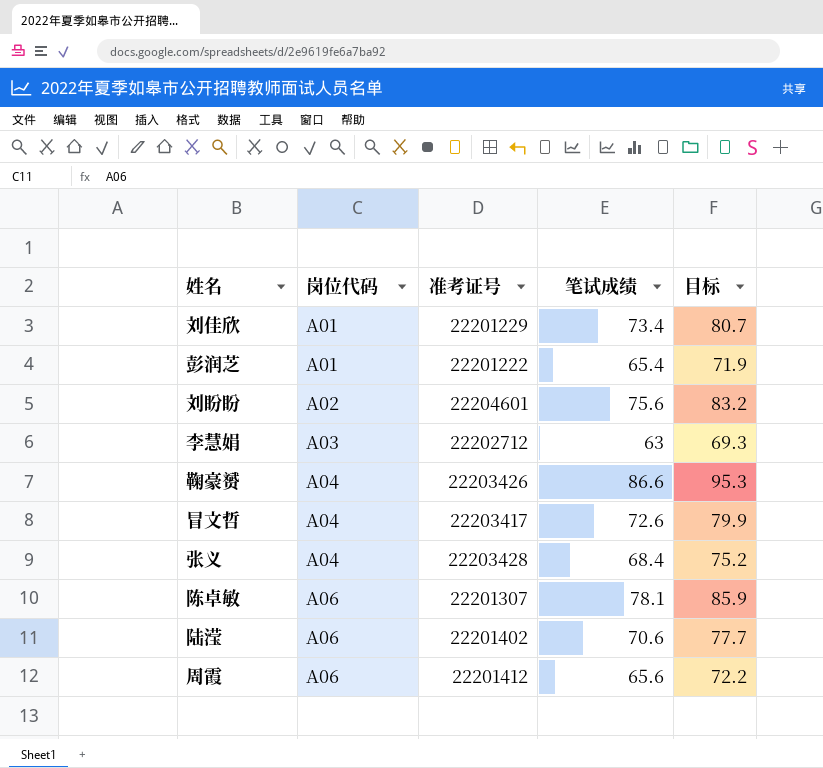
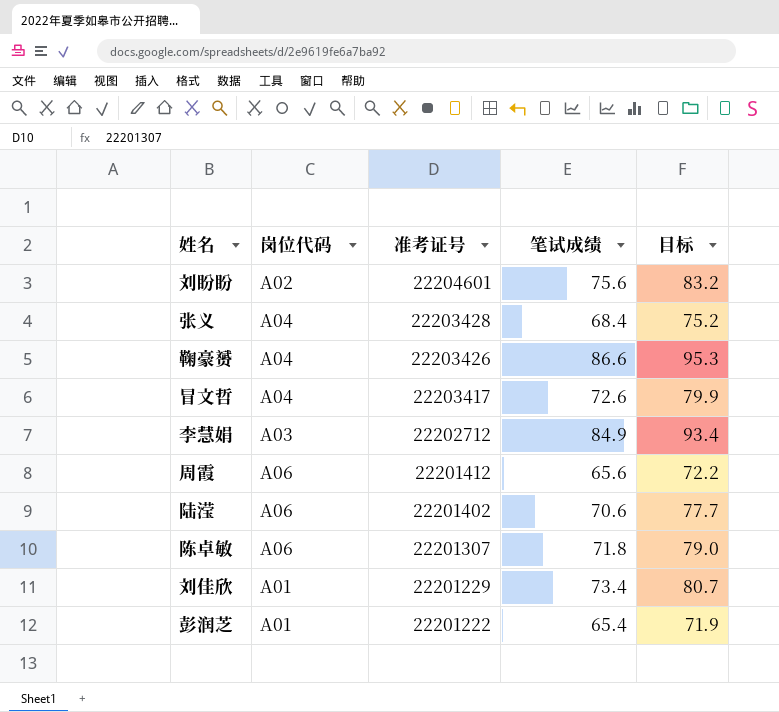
row order: 岗位代码 ascending -> 准考证号 descending
李慧娟 | 笔试成绩: 63 -> 84.9
李慧娟 | 目标: 69.3 -> 93.4
陈卓敏 | 笔试成绩: 78.1 -> 71.8
陈卓敏 | 目标: 85.9 -> 79.0

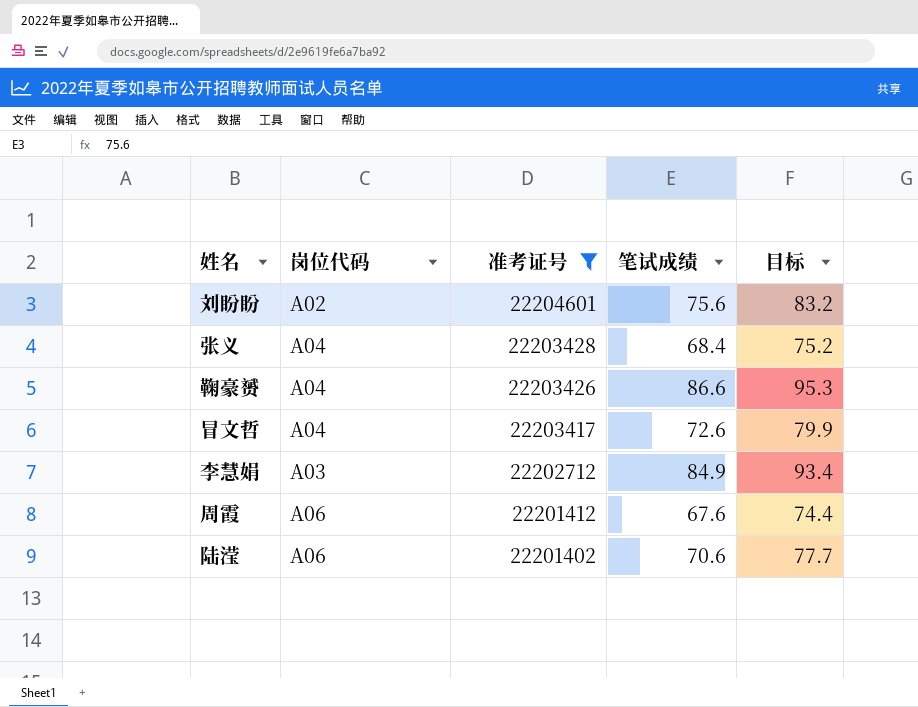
filter: none -> 准考证号 >= 22201402
周霞 | 笔试成绩: 65.6 -> 67.6
周霞 | 目标: 72.2 -> 74.4

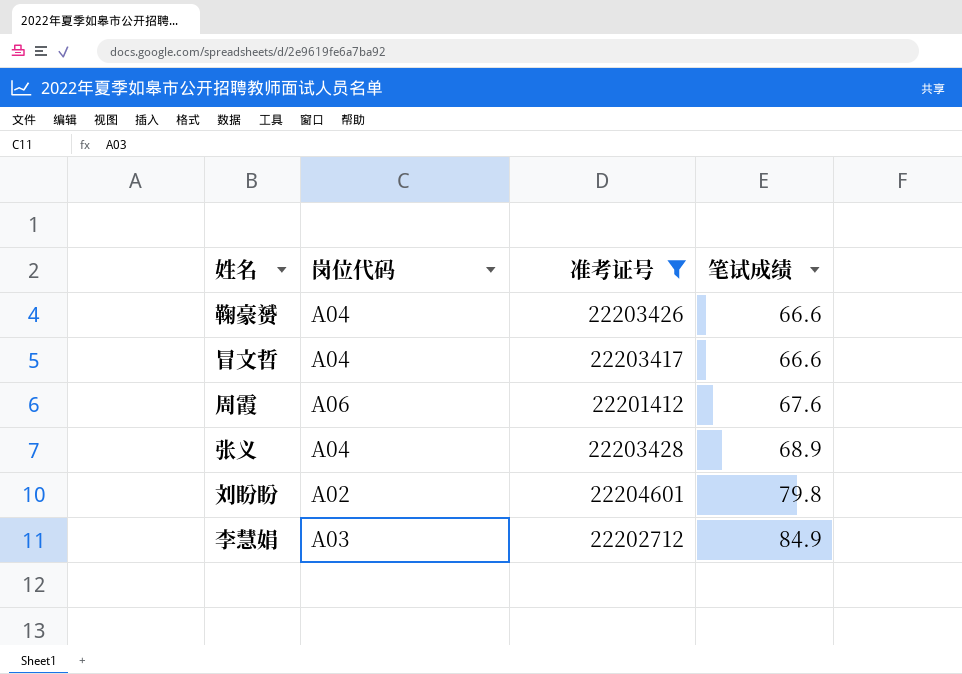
row order: 准考证号 descending -> 笔试成绩 ascending
column 目标 | formula: [笔试成绩] * 1.1 -> none
row 陆滢: A06 | 22201402 | 70.6 | 77.7 -> none
鞠豪赟 | 笔试成绩: 86.6 -> 66.6
冒文哲 | 笔试成绩: 72.6 -> 66.6
张义 | 笔试成绩: 68.4 -> 68.9
刘盼盼 | 笔试成绩: 75.6 -> 79.8

